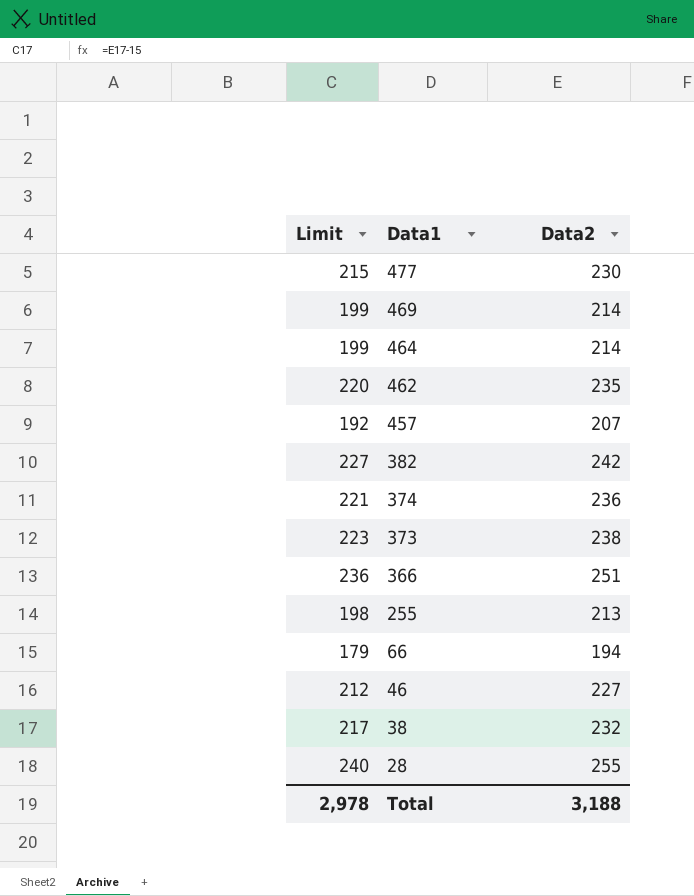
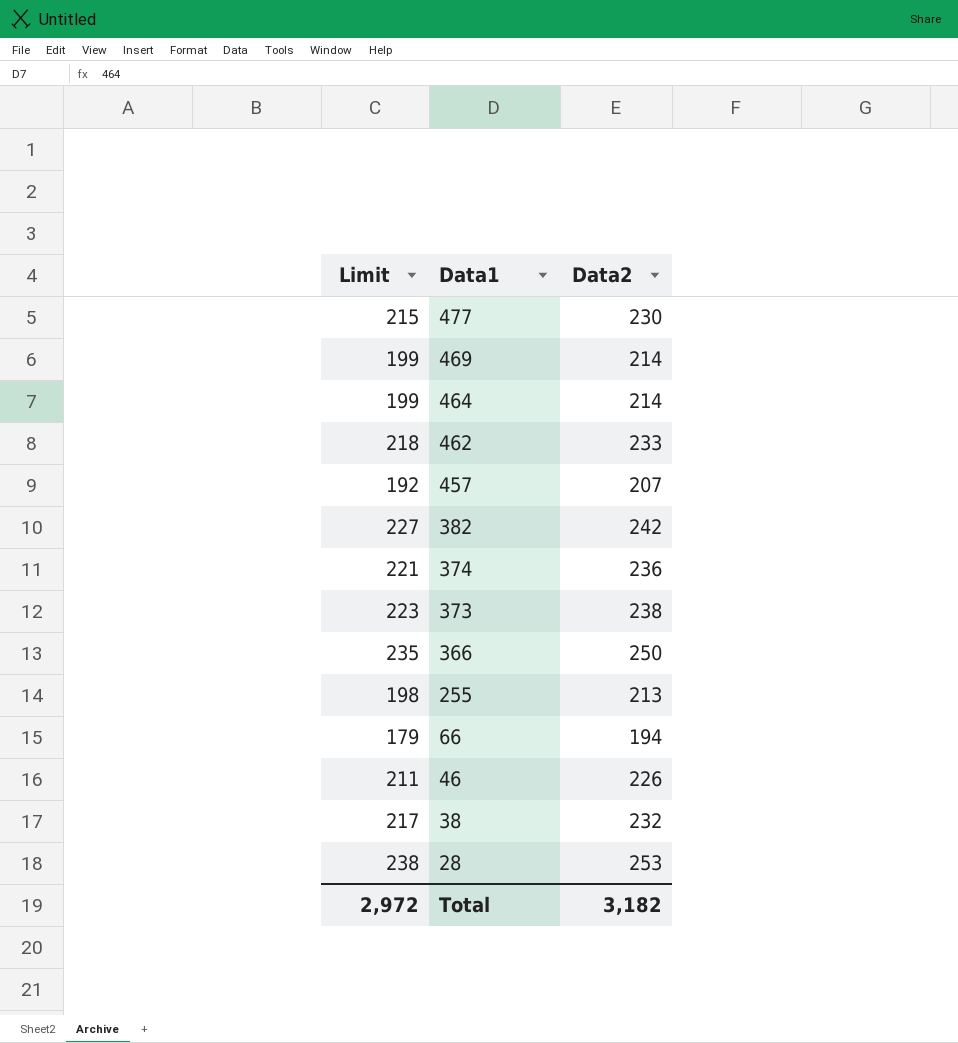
462 | Limit: 220 -> 218
462 | Data2: 235 -> 233
366 | Limit: 236 -> 235
366 | Data2: 251 -> 250
46 | Limit: 212 -> 211
46 | Data2: 227 -> 226
28 | Limit: 240 -> 238
28 | Data2: 255 -> 253
Total | Limit: 2,978 -> 2,972
Total | Data2: 3,188 -> 3,182

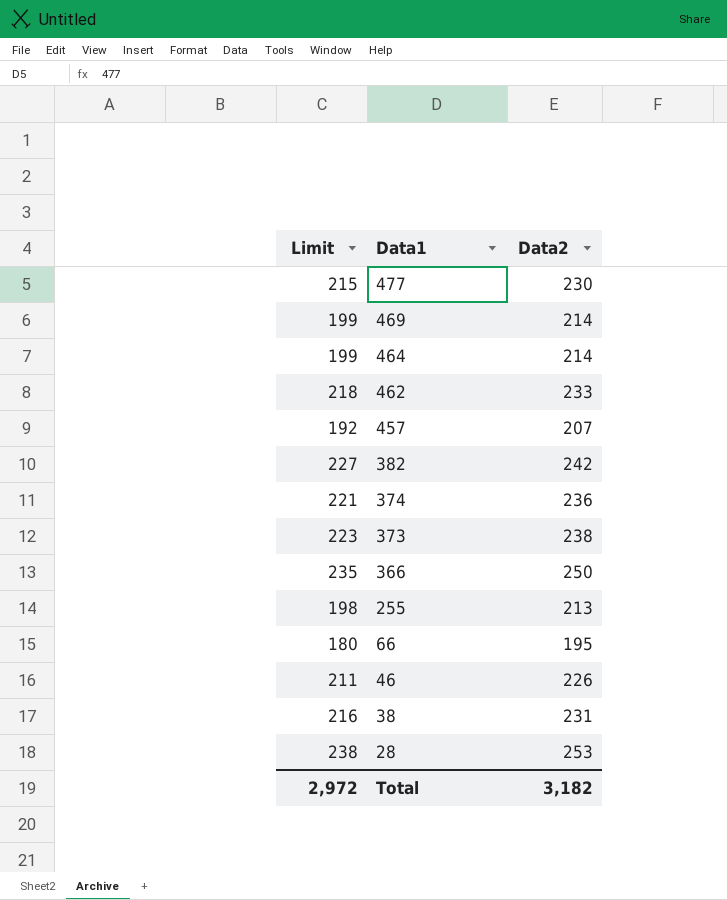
66 | Limit: 179 -> 180
66 | Data2: 194 -> 195
38 | Limit: 217 -> 216
38 | Data2: 232 -> 231

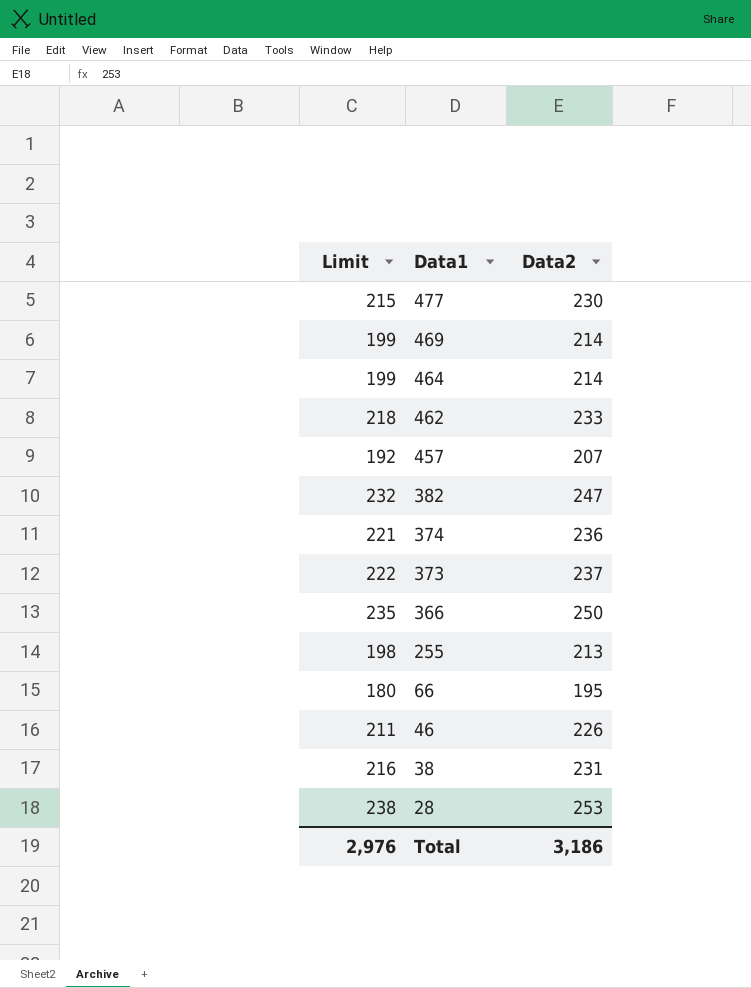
382 | Limit: 227 -> 232
382 | Data2: 242 -> 247
373 | Limit: 223 -> 222
373 | Data2: 238 -> 237
Total | Limit: 2,972 -> 2,976
Total | Data2: 3,182 -> 3,186

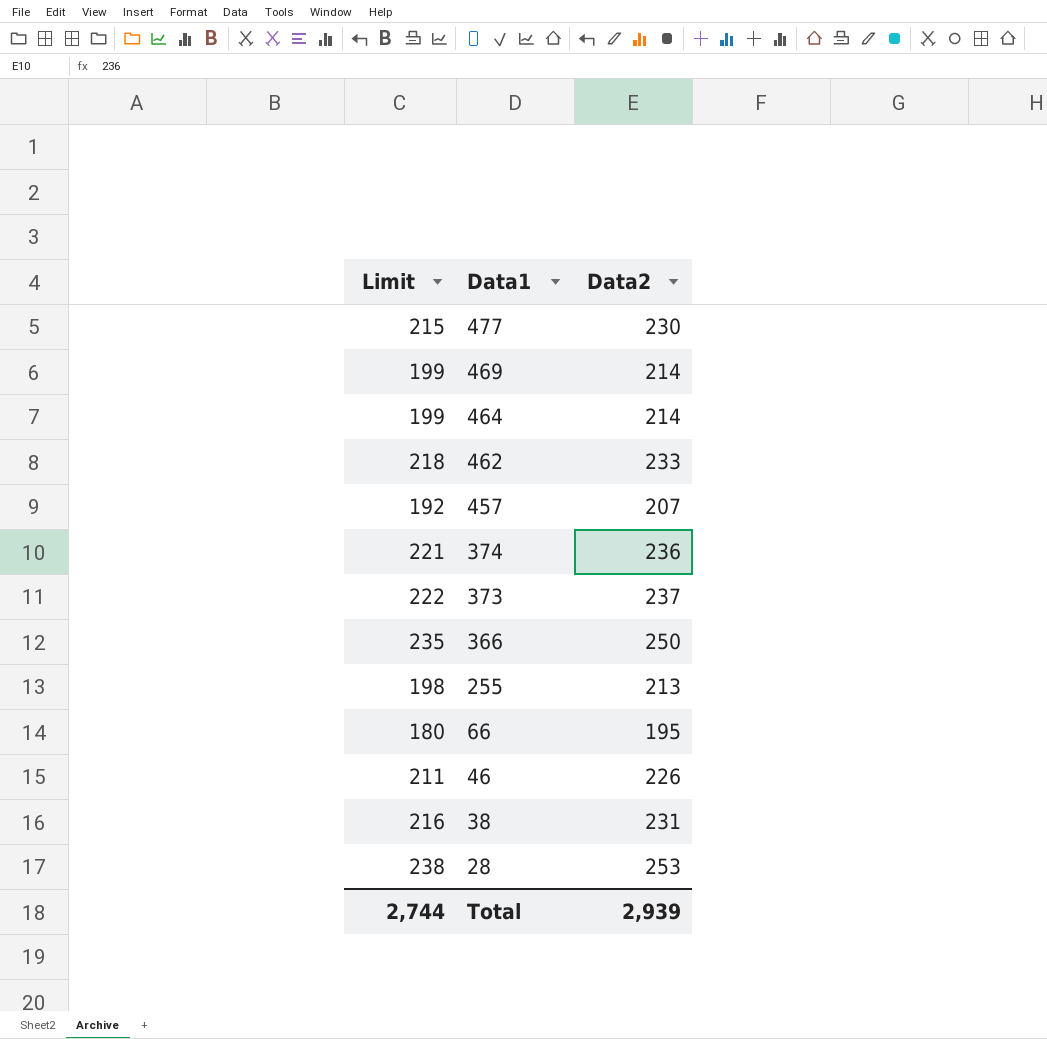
row 382: 232 | 247 -> none
Total | Limit: 2,976 -> 2,744
Total | Data2: 3,186 -> 2,939

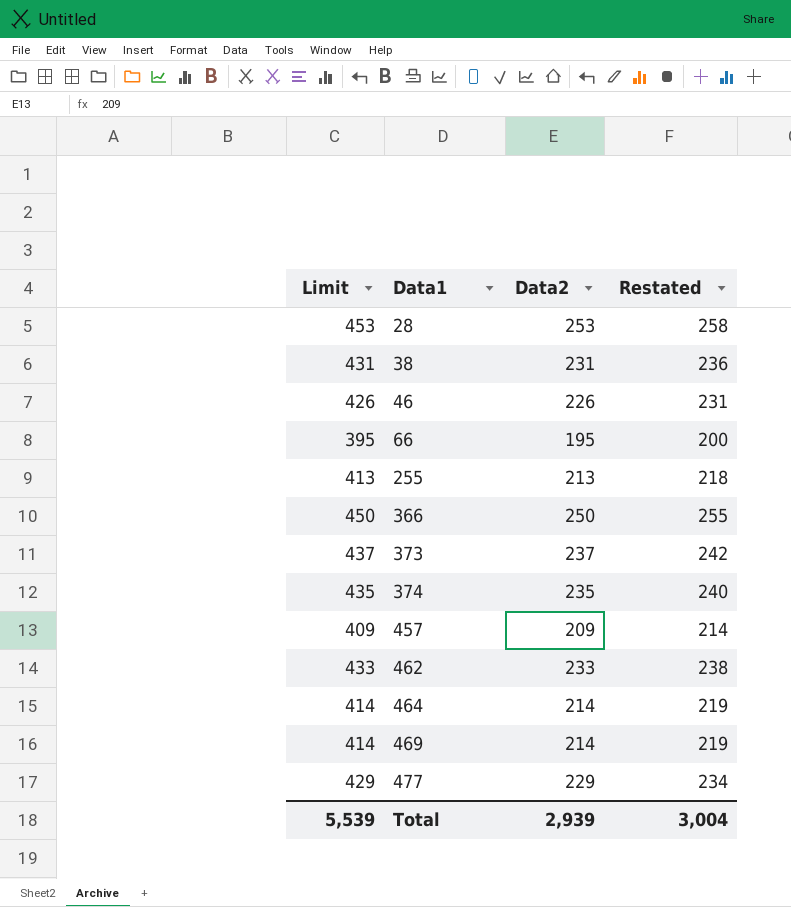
row order: Data1 descending -> Data1 ascending
column Limit | formula: [Data2] - 15 -> [Data2] + 200
column Restated | formula: none -> [Data2] + 5
374 | Data2: 236 -> 235
457 | Data2: 207 -> 209
477 | Data2: 230 -> 229
Total | Limit: 2,744 -> 5,539

